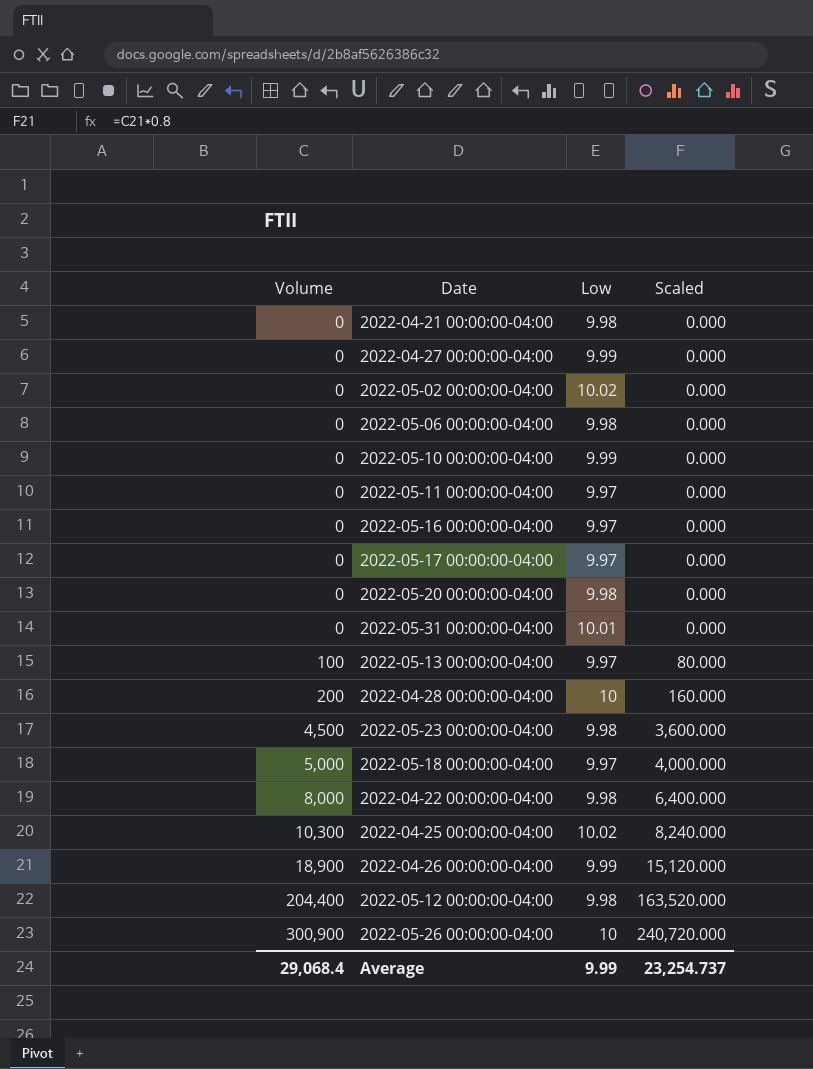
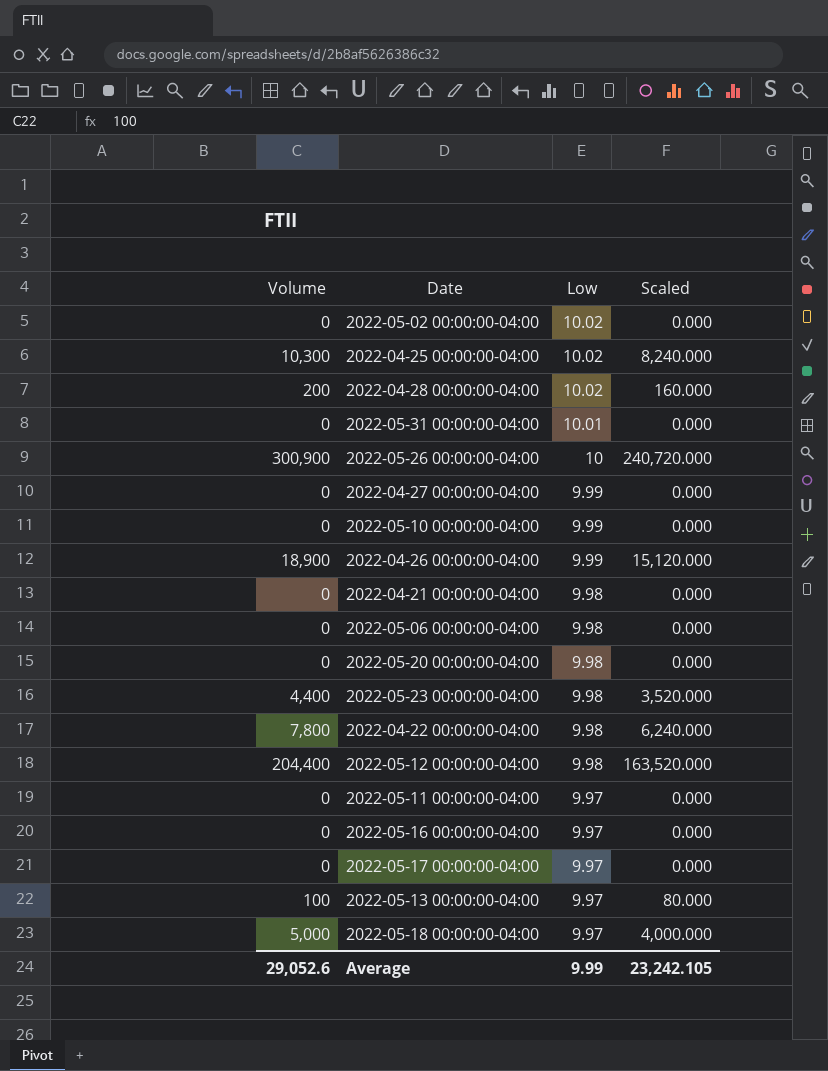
row order: Volume ascending -> Low descending
2022-04-28 00:00:00-04:00 | Low: 10 -> 10.02
2022-05-23 00:00:00-04:00 | Volume: 4,500 -> 4,400
2022-05-23 00:00:00-04:00 | Scaled: 3,600.000 -> 3,520.000
2022-04-22 00:00:00-04:00 | Volume: 8,000 -> 7,800
2022-04-22 00:00:00-04:00 | Scaled: 6,400.000 -> 6,240.000
Average | Volume: 29,068.4 -> 29,052.6
Average | Scaled: 23,254.737 -> 23,242.105

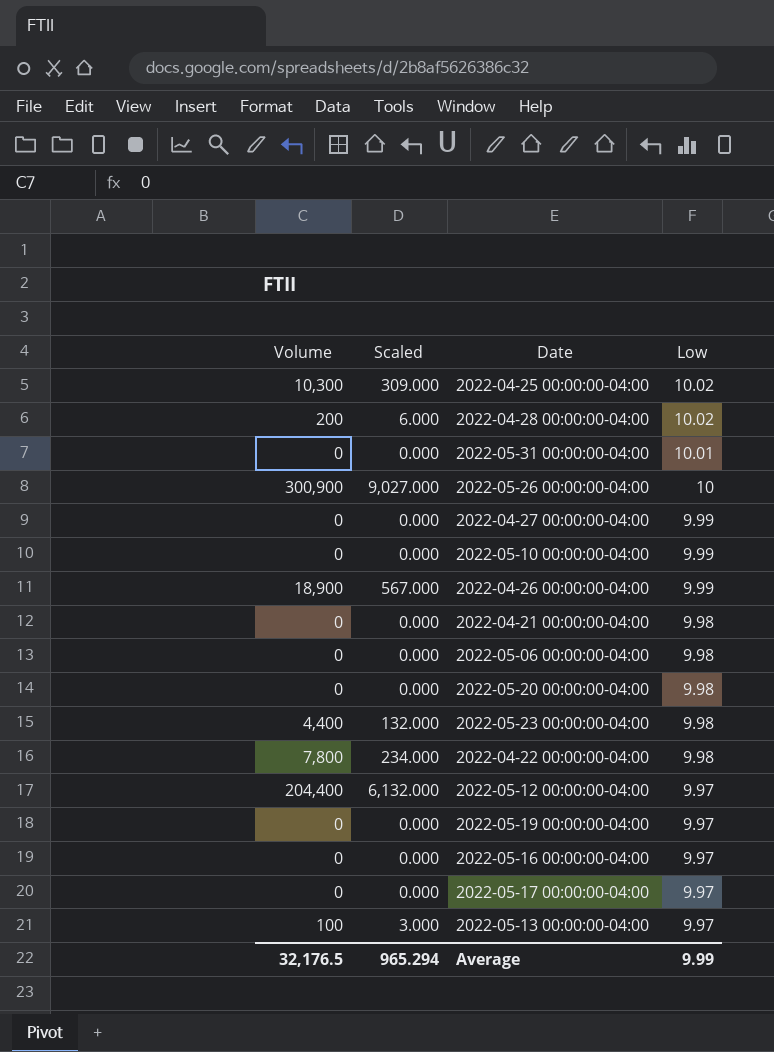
column Scaled | formula: [Volume] * 0.8 -> [Volume] * 0.03
column Scaled | position: 4 -> 2
row 2022-05-02 00:00:00-04:00: 0 | 10.02 | 0.000 -> none
row 2022-05-11 00:00:00-04:00: 0 | 9.97 | 0.000 -> none
row 2022-05-18 00:00:00-04:00: 5,000 | 9.97 | 4,000.000 -> none
2022-05-12 00:00:00-04:00 | Low: 9.98 -> 9.97
row 2022-05-19 00:00:00-04:00: none -> 0 | 0.000 | 9.97
Average | Volume: 29,052.6 -> 32,176.5
Average | Scaled: 23,242.105 -> 965.294

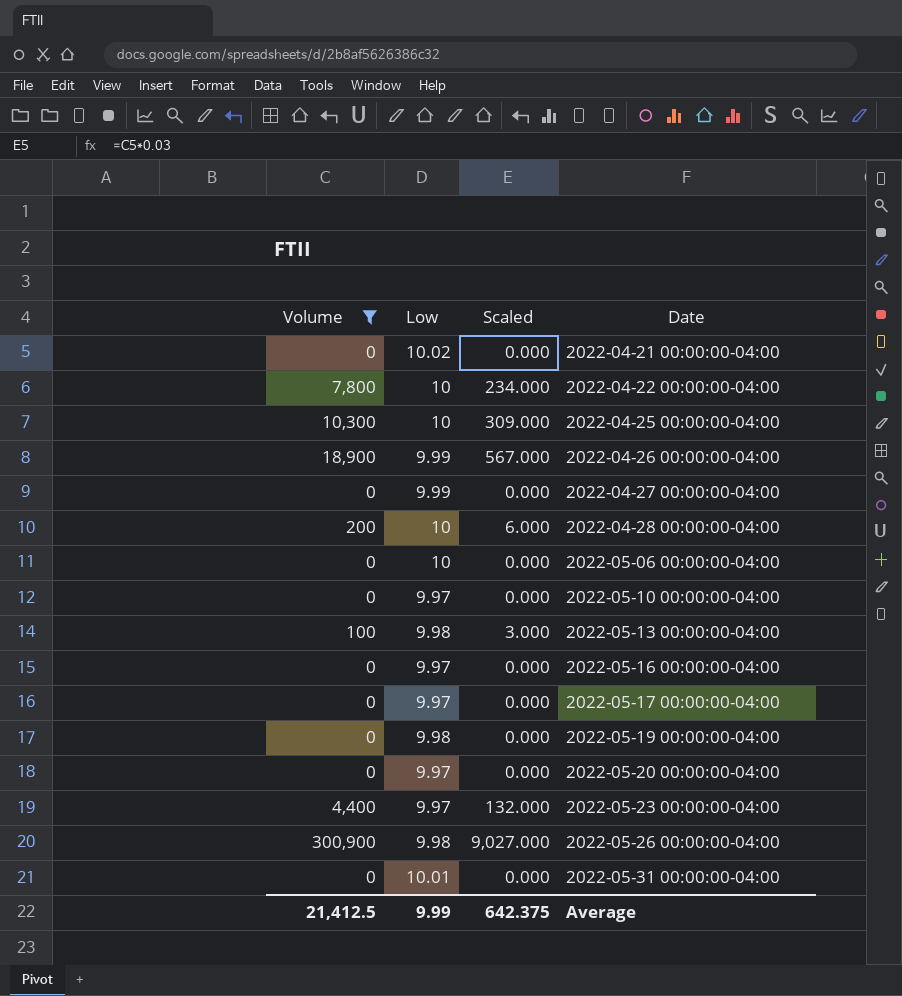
filter: none -> Volume != 204,400
row order: Low descending -> Date ascending
column Low | position: 4 -> 2
2022-04-21 00:00:00-04:00 | Low: 9.98 -> 10.02
2022-04-22 00:00:00-04:00 | Low: 9.98 -> 10
2022-04-25 00:00:00-04:00 | Low: 10.02 -> 10
2022-04-28 00:00:00-04:00 | Low: 10.02 -> 10
2022-05-06 00:00:00-04:00 | Low: 9.98 -> 10
2022-05-10 00:00:00-04:00 | Low: 9.99 -> 9.97
2022-05-13 00:00:00-04:00 | Low: 9.97 -> 9.98
2022-05-19 00:00:00-04:00 | Low: 9.97 -> 9.98
2022-05-20 00:00:00-04:00 | Low: 9.98 -> 9.97
2022-05-23 00:00:00-04:00 | Low: 9.98 -> 9.97
2022-05-26 00:00:00-04:00 | Low: 10 -> 9.98
Average | Volume: 32,176.5 -> 21,412.5
Average | Scaled: 965.294 -> 642.375

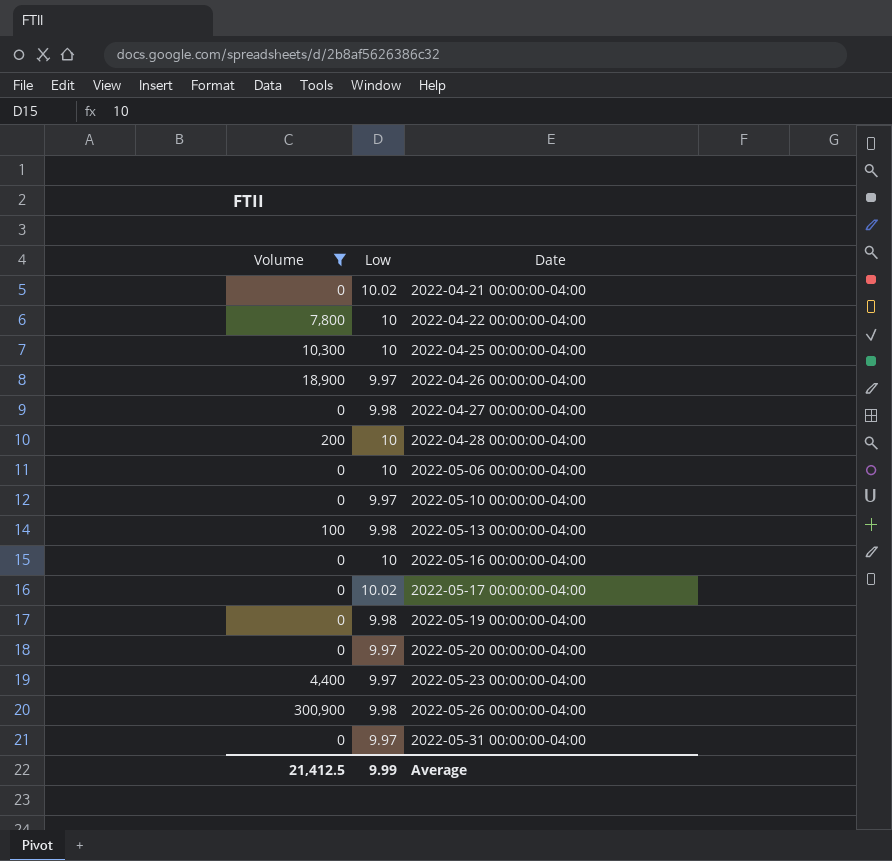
column Scaled | formula: [Volume] * 0.03 -> none
2022-04-26 00:00:00-04:00 | Low: 9.99 -> 9.97
2022-04-27 00:00:00-04:00 | Low: 9.99 -> 9.98
2022-05-16 00:00:00-04:00 | Low: 9.97 -> 10
2022-05-17 00:00:00-04:00 | Low: 9.97 -> 10.02
2022-05-31 00:00:00-04:00 | Low: 10.01 -> 9.97

